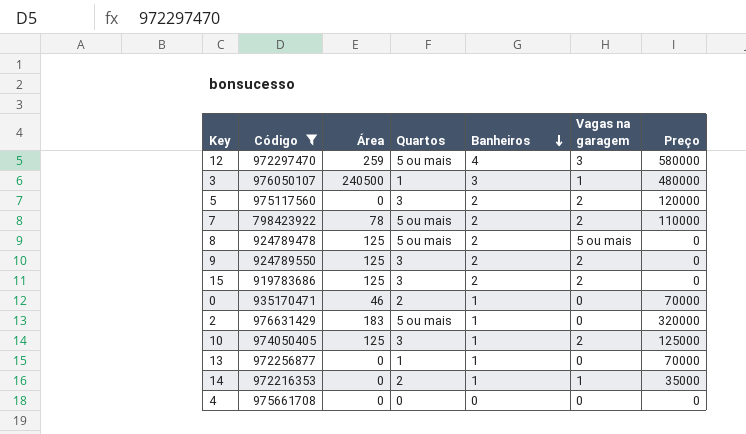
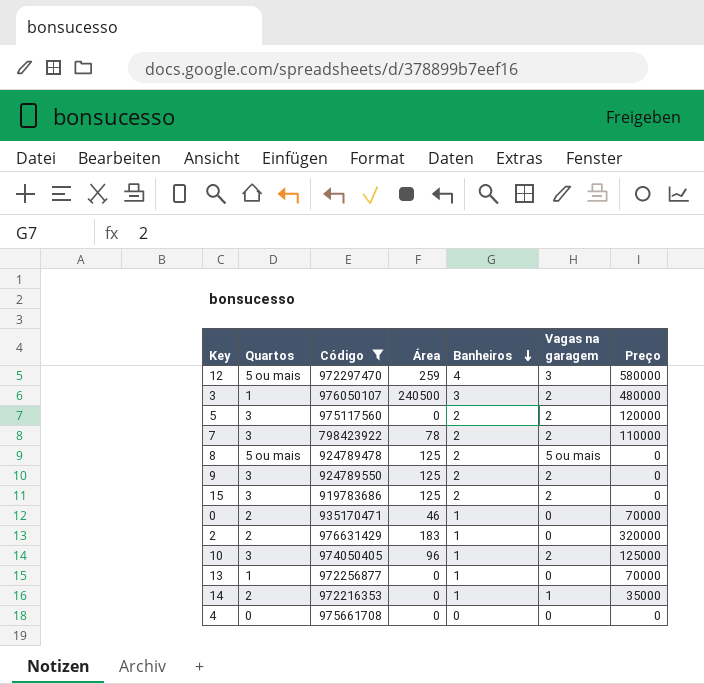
column Quartos | position: 4 -> 2
3 | Vagas na garagem: 1 -> 2
7 | Quartos: 5 ou mais -> 3
2 | Quartos: 5 ou mais -> 2
10 | Área: 125 -> 96

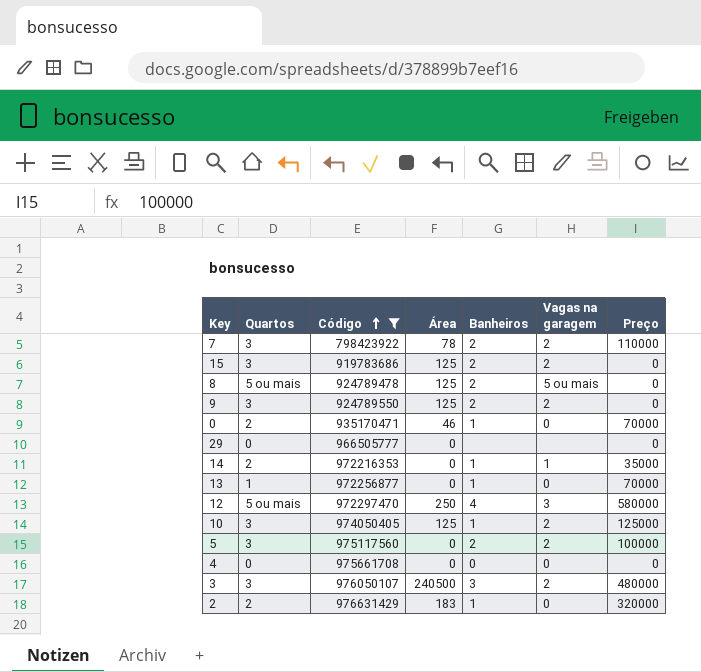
row order: Banheiros descending -> Código ascending
row 29: none -> 0 | 966505777 | 0 | none | none | 0
12 | Área: 259 -> 250
10 | Área: 96 -> 125
5 | Preço: 120000 -> 100000
3 | Quartos: 1 -> 3

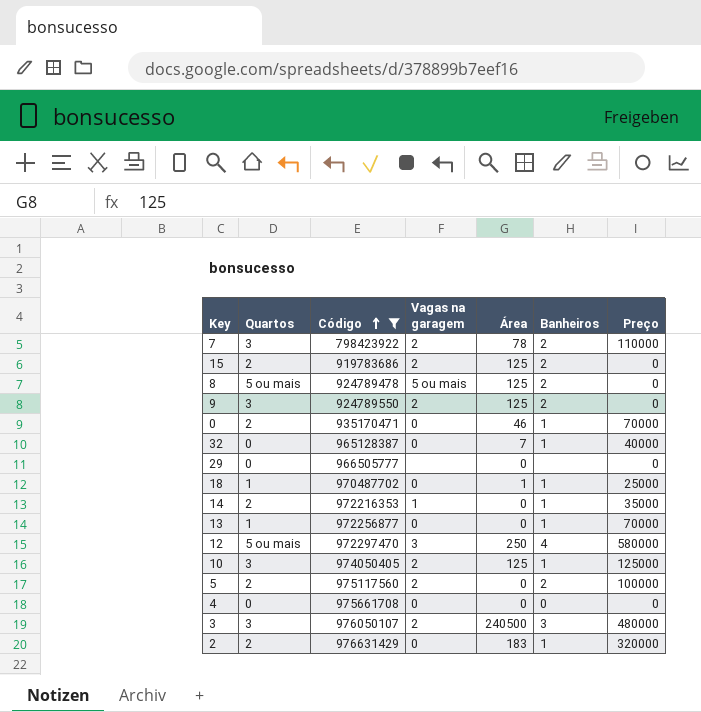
column Vagas na garagem | position: 6 -> 4
15 | Quartos: 3 -> 2
row 32: none -> 0 | 965128387 | 0 | 7 | 1 | 40000
row 18: none -> 1 | 970487702 | 0 | 1 | 1 | 25000
5 | Quartos: 3 -> 2

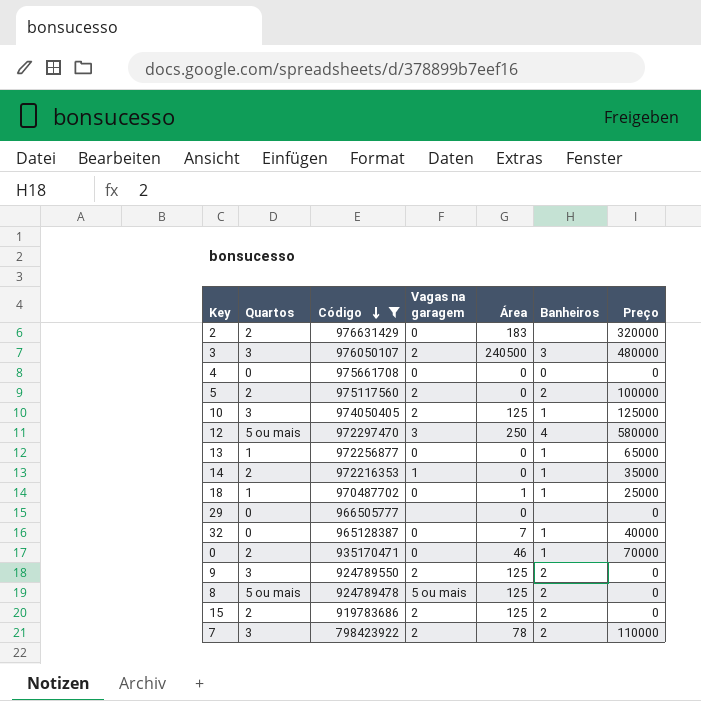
row order: Código ascending -> Código descending
2 | Banheiros: 1 -> none
13 | Preço: 70000 -> 65000

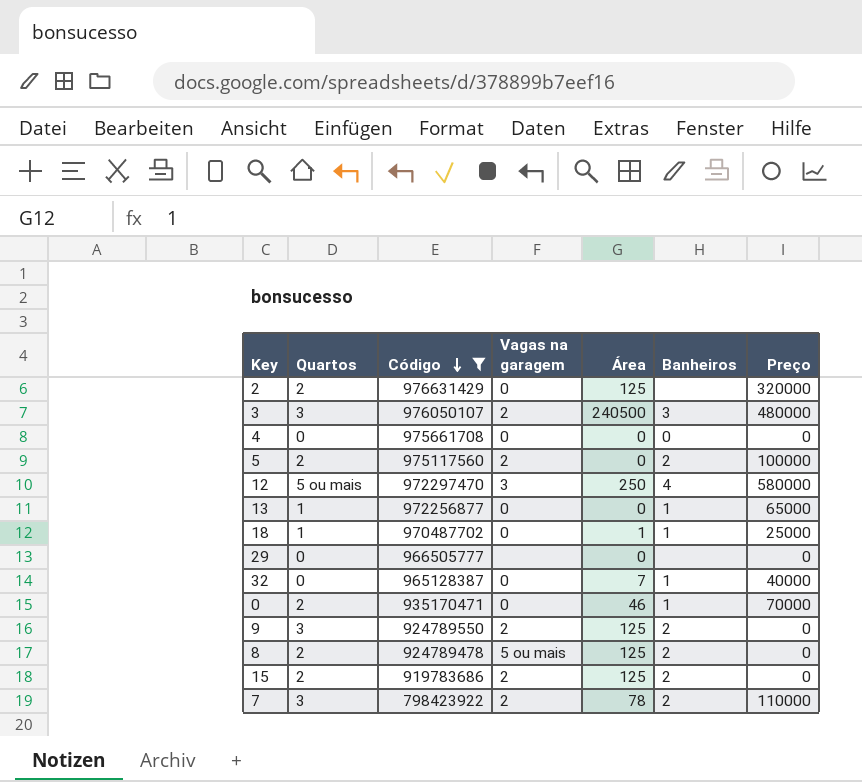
row 10: 3 | 974050405 | 2 | 125 | 1 | 125000 -> none
row 14: 2 | 972216353 | 1 | 0 | 1 | 35000 -> none
2 | Área: 183 -> 125
8 | Quartos: 5 ou mais -> 2

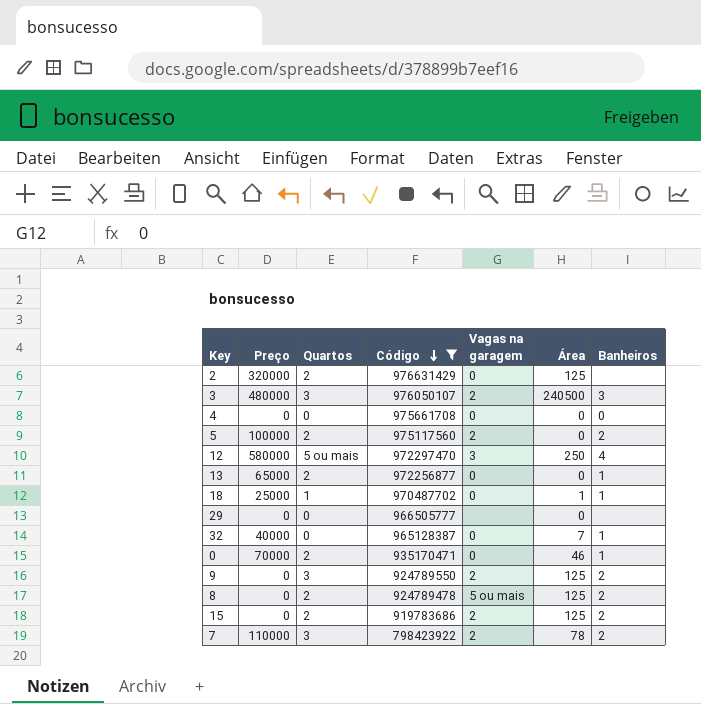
column Preço | position: 7 -> 2
13 | Quartos: 1 -> 2

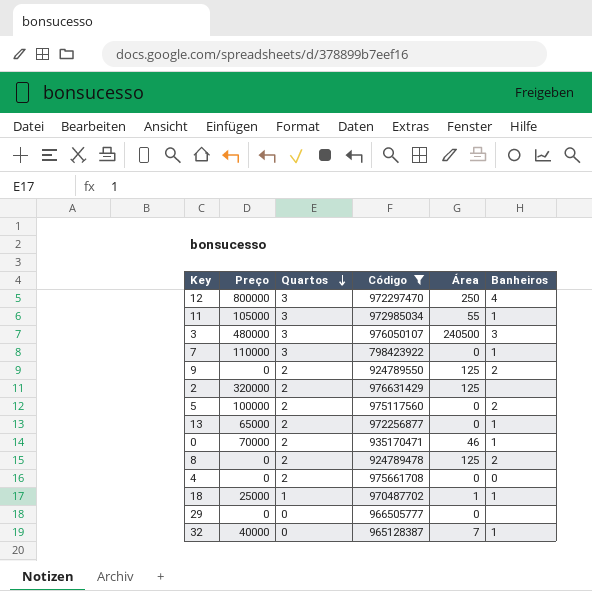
row order: Código descending -> Quartos descending
column Vagas na garagem | position: 5 -> none
row 15: 0 | 2 | 919783686 | 2 | 125 | 2 -> none
12 | Preço: 580000 -> 800000
12 | Quartos: 5 ou mais -> 3
row 11: none -> 105000 | 3 | 972985034 | 55 | 1
7 | Área: 78 -> 0
7 | Banheiros: 2 -> 1
9 | Quartos: 3 -> 2
4 | Quartos: 0 -> 2

